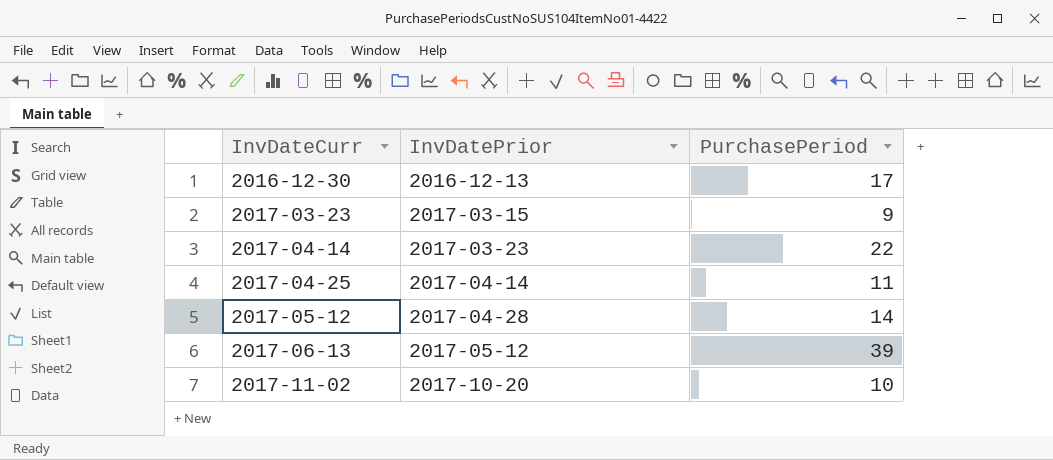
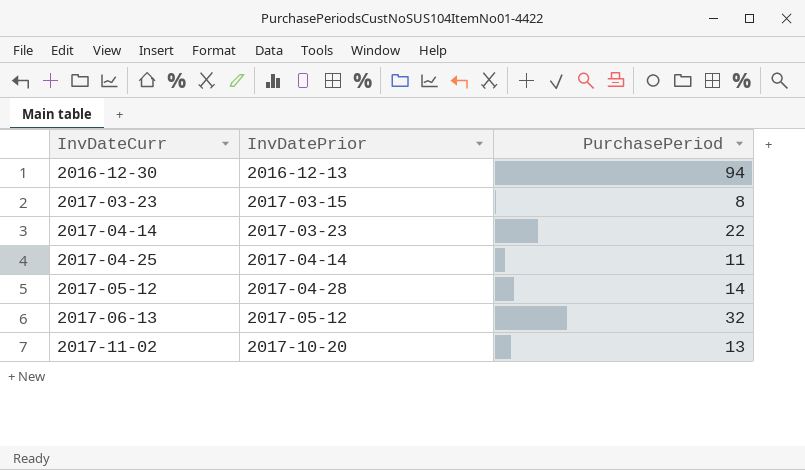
2016-12-30 | PurchasePeriod: 17 -> 94
2017-03-23 | PurchasePeriod: 9 -> 8
2017-06-13 | PurchasePeriod: 39 -> 32
2017-11-02 | PurchasePeriod: 10 -> 13

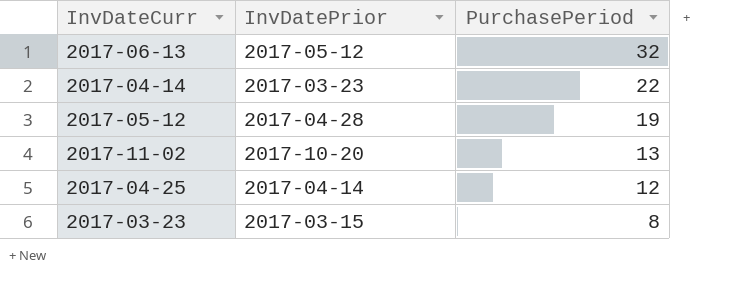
row order: InvDateCurr ascending -> PurchasePeriod descending
row 2016-12-30: 2016-12-13 | 94 -> none
2017-05-12 | PurchasePeriod: 14 -> 19
2017-04-25 | PurchasePeriod: 11 -> 12

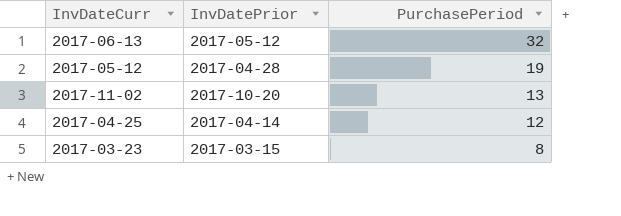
row 2017-04-14: 2017-03-23 | 22 -> none

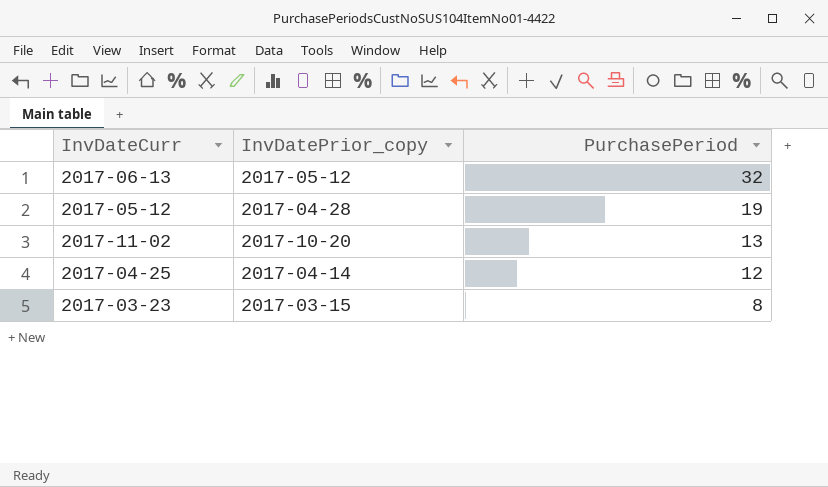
column name: InvDatePrior -> InvDatePrior_copy

